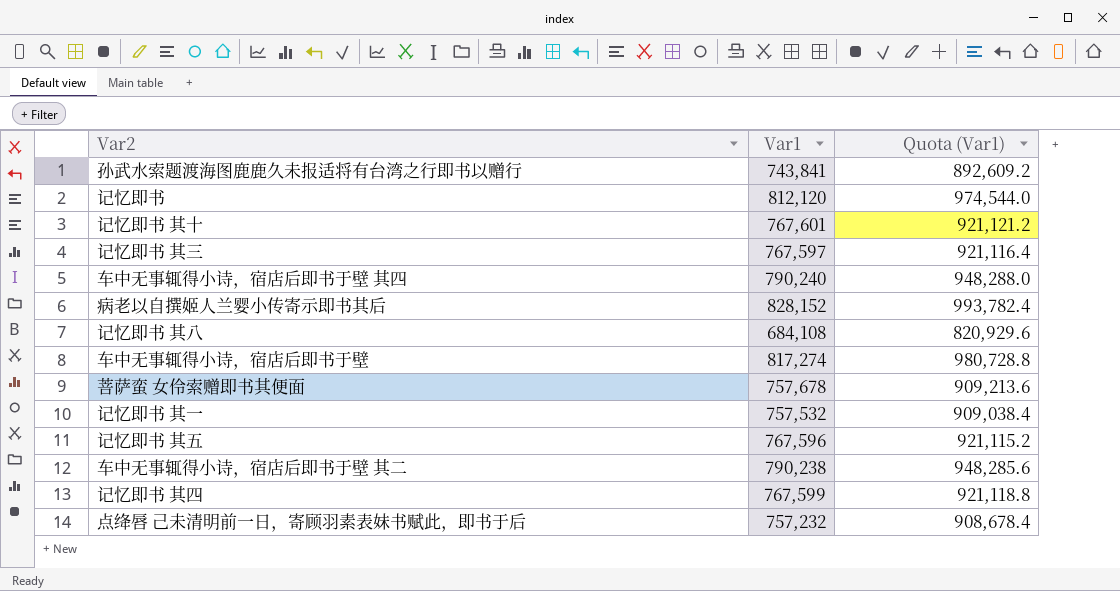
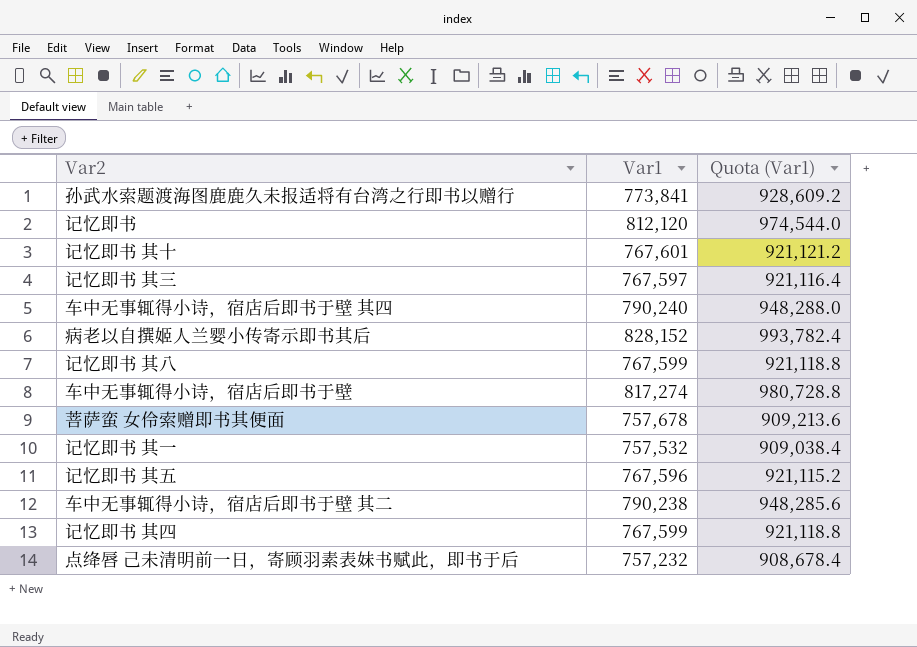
孙武水索题渡海图鹿鹿久未报适将有台湾之行即书以赠行 | Var1: 743,841 -> 773,841
孙武水索题渡海图鹿鹿久未报适将有台湾之行即书以赠行 | Quota (Var1): 892,609.2 -> 928,609.2
记忆即书 其八 | Var1: 684,108 -> 767,599
记忆即书 其八 | Quota (Var1): 820,929.6 -> 921,118.8

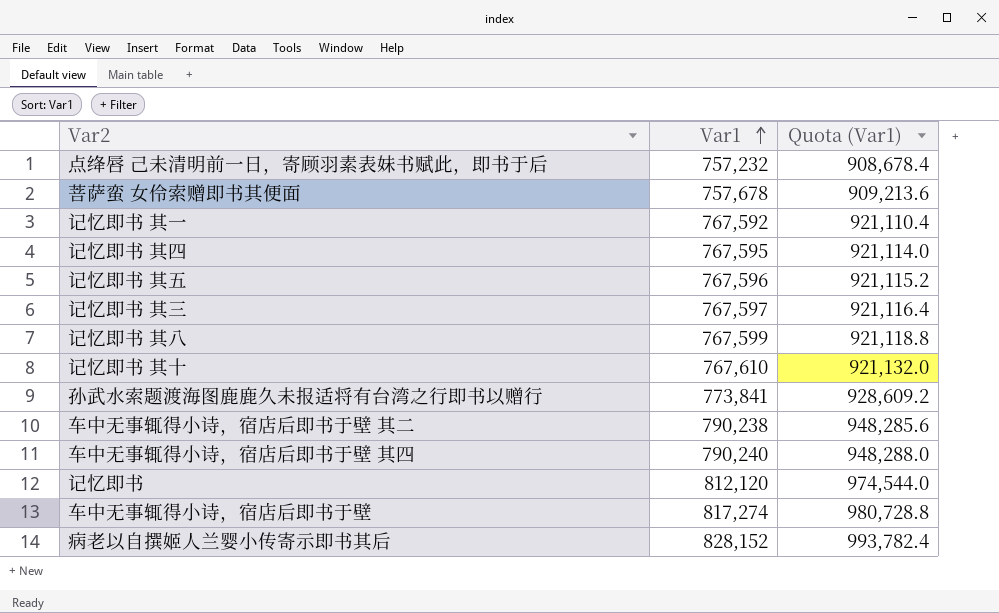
row order: none -> Var1 ascending
记忆即书 其一 | Var1: 757,532 -> 767,592
记忆即书 其一 | Quota (Var1): 909,038.4 -> 921,110.4
记忆即书 其四 | Var1: 767,599 -> 767,595
记忆即书 其四 | Quota (Var1): 921,118.8 -> 921,114.0
记忆即书 其十 | Var1: 767,601 -> 767,610
记忆即书 其十 | Quota (Var1): 921,121.2 -> 921,132.0

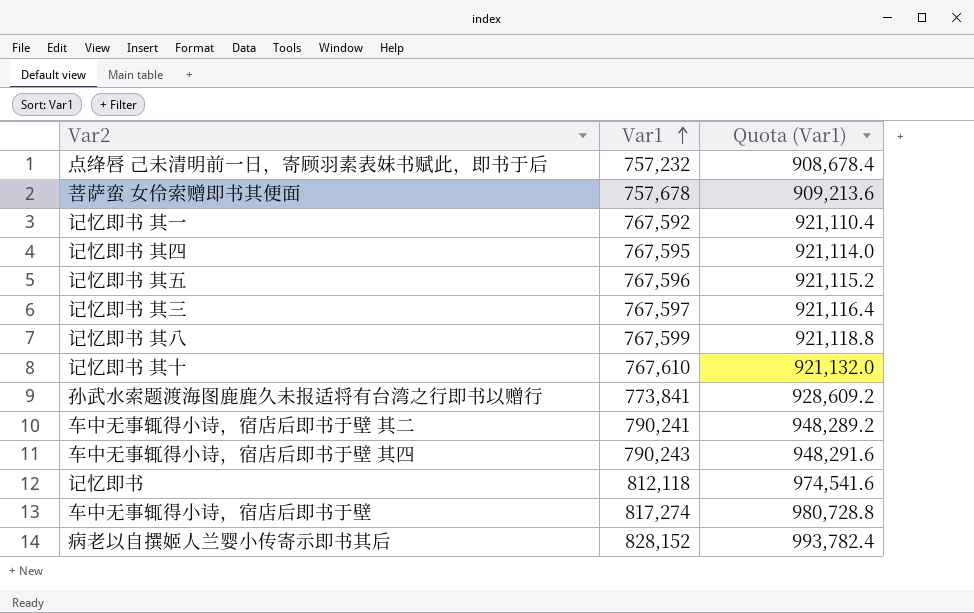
车中无事辄得小诗，宿店后即书于壁 其二 | Var1: 790,238 -> 790,241
车中无事辄得小诗，宿店后即书于壁 其二 | Quota (Var1): 948,285.6 -> 948,289.2
车中无事辄得小诗，宿店后即书于壁 其四 | Var1: 790,240 -> 790,243
车中无事辄得小诗，宿店后即书于壁 其四 | Quota (Var1): 948,288.0 -> 948,291.6
记忆即书 | Var1: 812,120 -> 812,118
记忆即书 | Quota (Var1): 974,544.0 -> 974,541.6

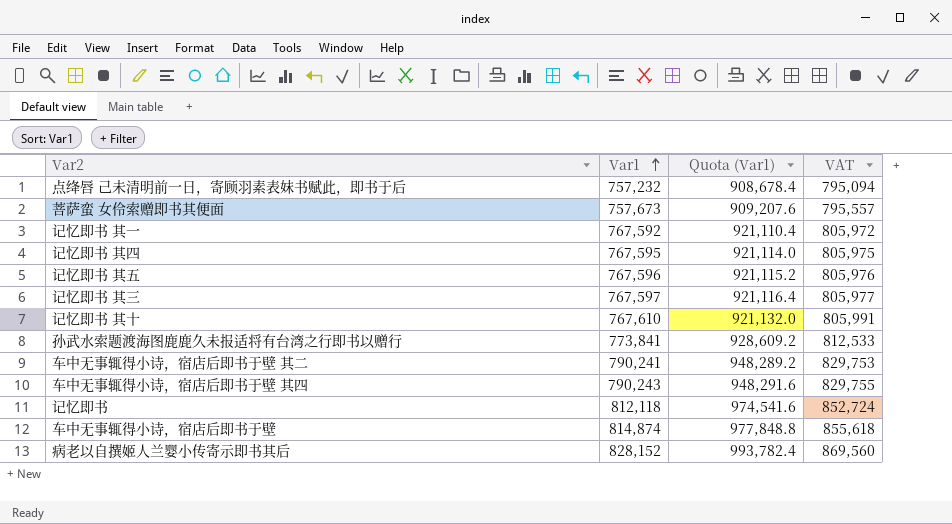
column VAT | formula: none -> [Var1] * 1.05
row 记忆即书 其八: 767,599 | 921,118.8 -> none
菩萨蛮 女伶索赠即书其便面 | Var1: 757,678 -> 757,673
菩萨蛮 女伶索赠即书其便面 | Quota (Var1): 909,213.6 -> 909,207.6
车中无事辄得小诗，宿店后即书于壁 | Var1: 817,274 -> 814,874
车中无事辄得小诗，宿店后即书于壁 | Quota (Var1): 980,728.8 -> 977,848.8

